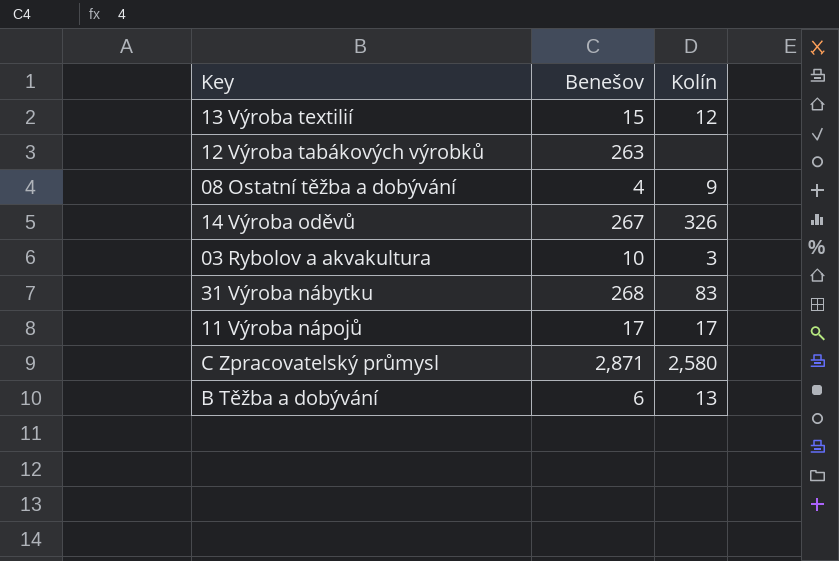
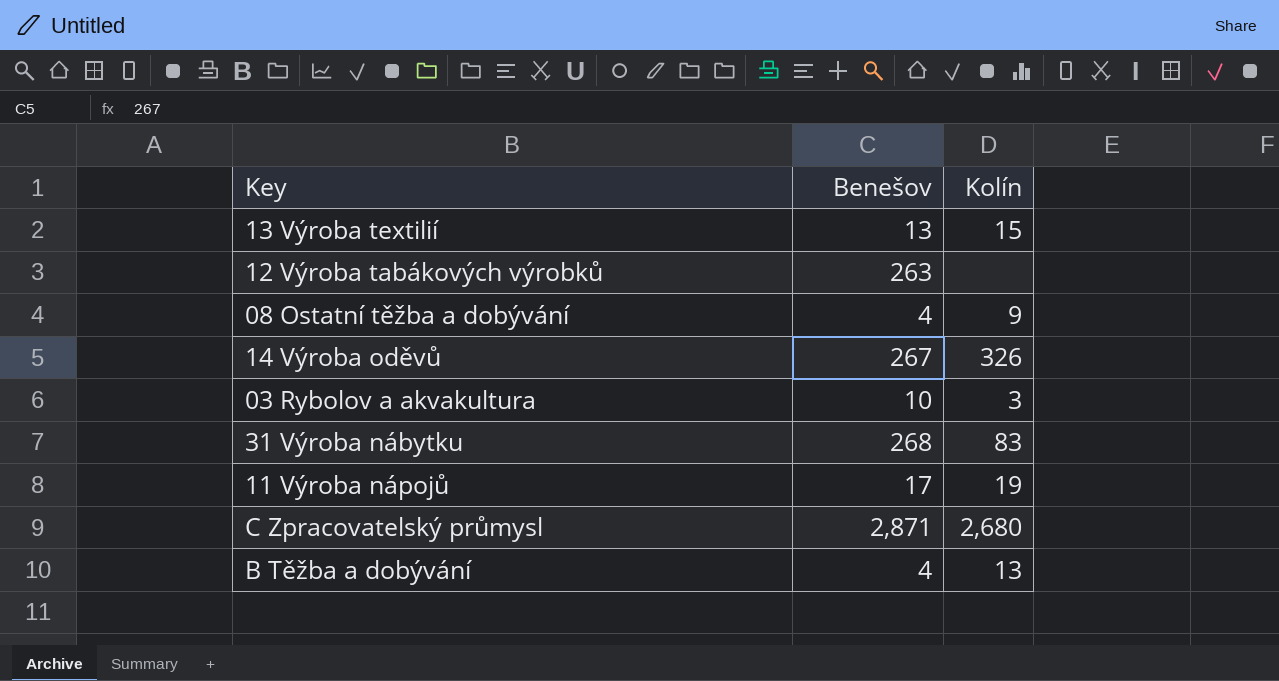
13 Výroba textilií | Benešov: 15 -> 13
13 Výroba textilií | Kolín: 12 -> 15
11 Výroba nápojů | Kolín: 17 -> 19
C Zpracovatelský průmysl | Kolín: 2,580 -> 2,680
B Těžba a dobývání | Benešov: 6 -> 4

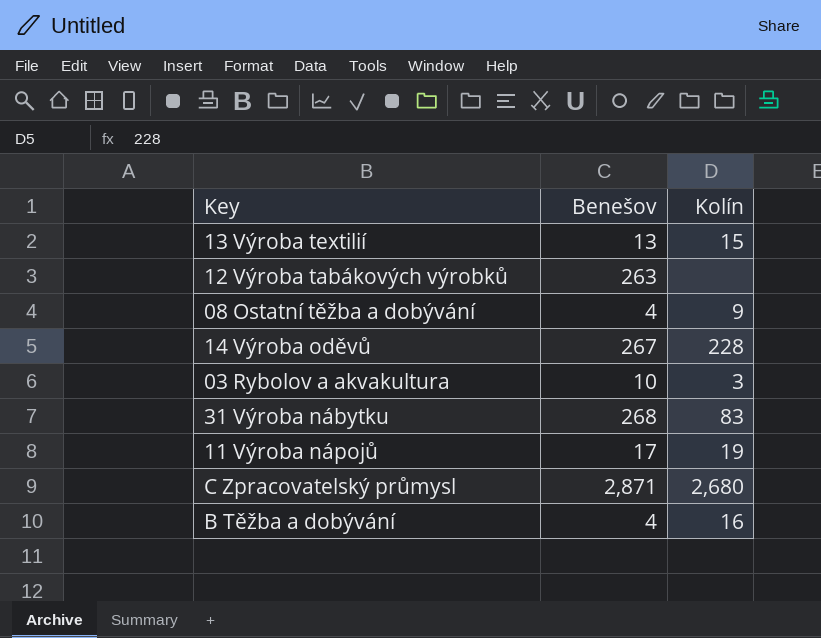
14 Výroba oděvů | Kolín: 326 -> 228
B Těžba a dobývání | Kolín: 13 -> 16

